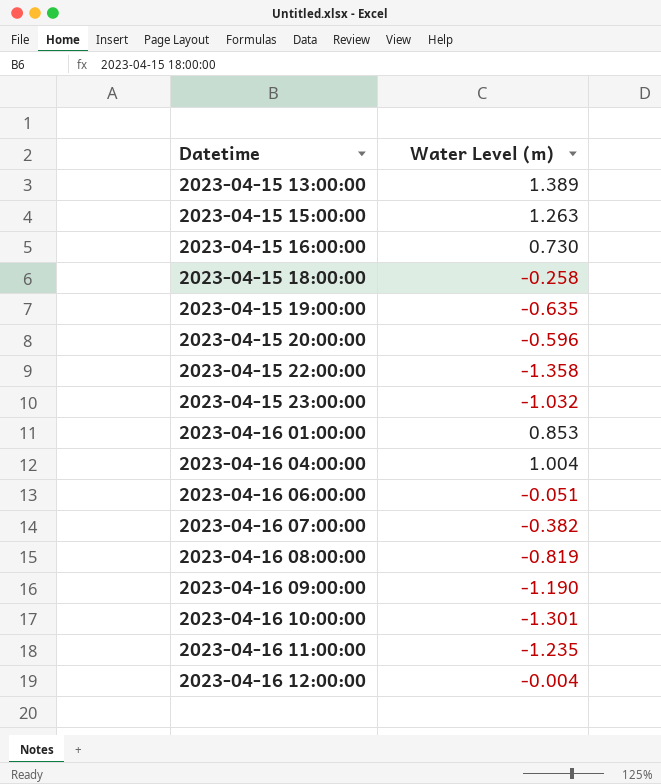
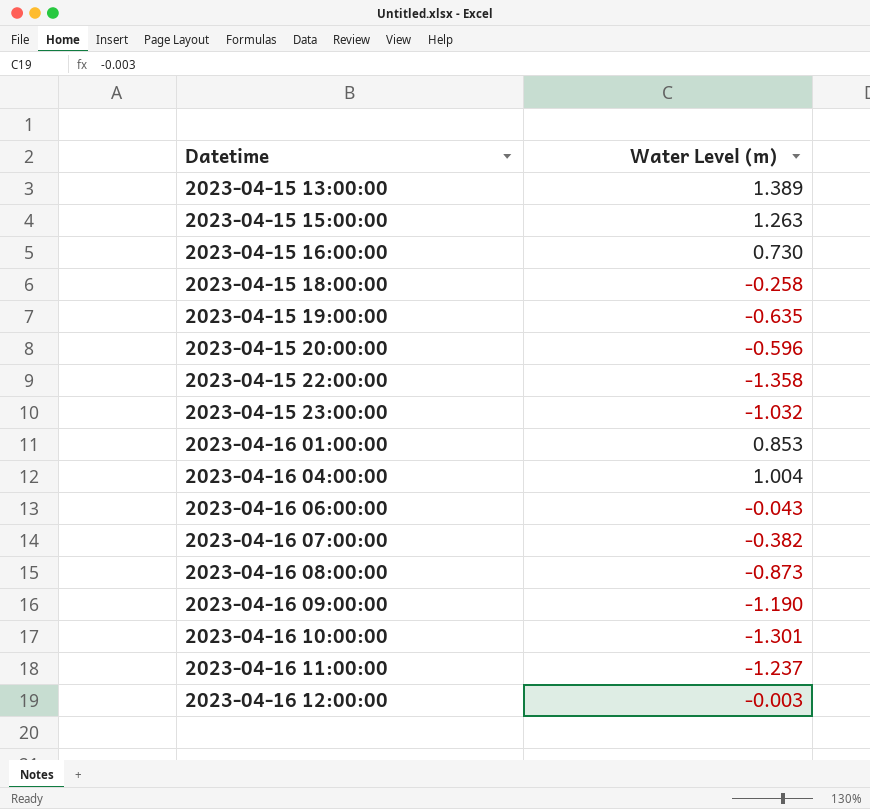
2023-04-16 06:00:00 | Water Level (m): -0.051 -> -0.043
2023-04-16 08:00:00 | Water Level (m): -0.819 -> -0.873
2023-04-16 11:00:00 | Water Level (m): -1.235 -> -1.237
2023-04-16 12:00:00 | Water Level (m): -0.004 -> -0.003

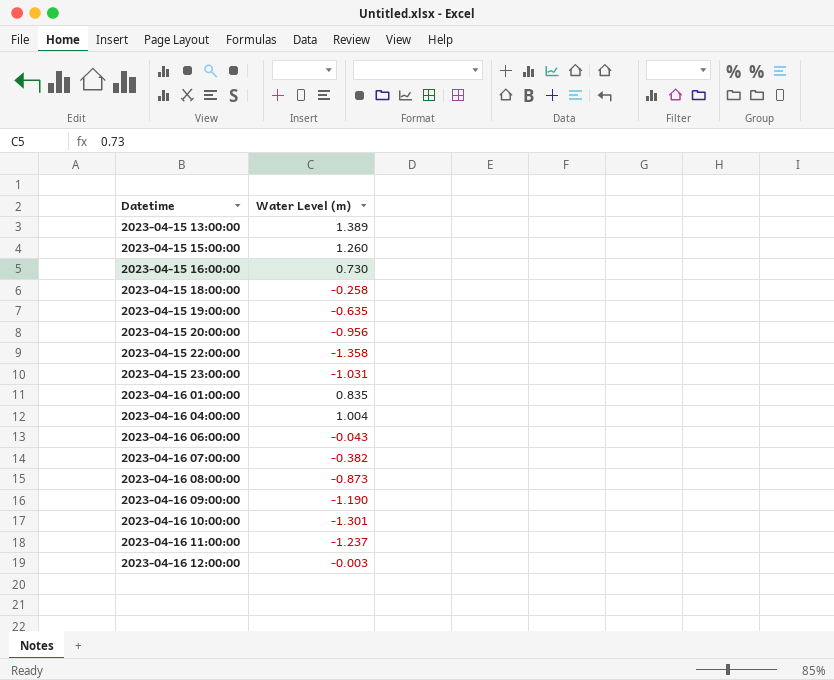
2023-04-15 15:00:00 | Water Level (m): 1.263 -> 1.260
2023-04-15 20:00:00 | Water Level (m): -0.596 -> -0.956
2023-04-15 23:00:00 | Water Level (m): -1.032 -> -1.031
2023-04-16 01:00:00 | Water Level (m): 0.853 -> 0.835

